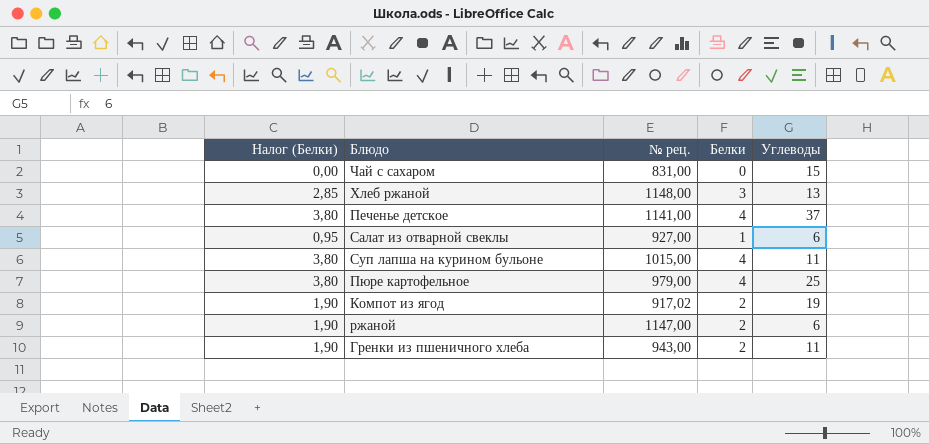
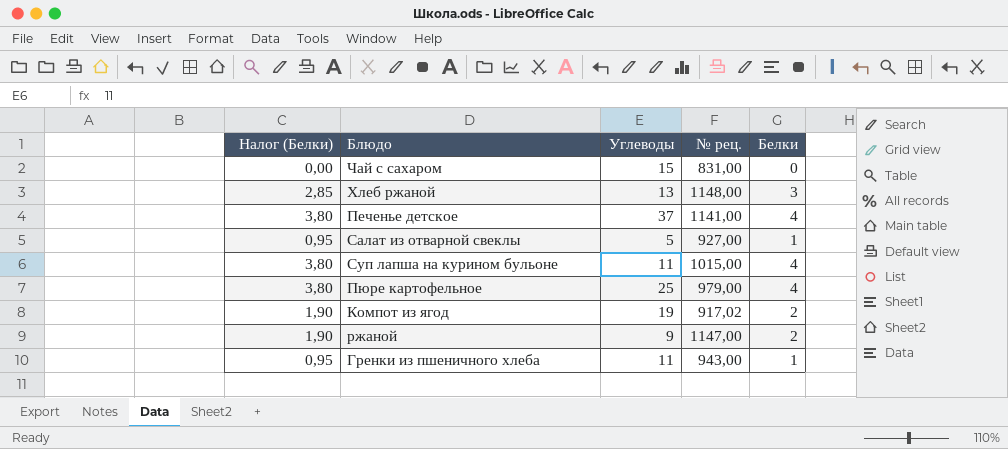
column Углеводы | position: 5 -> 3
Салат из отварной свеклы | Углеводы: 6 -> 5
ржаной | Углеводы: 6 -> 9
Гренки из пшеничного хлеба | Налог (Белки): 1,90 -> 0,95
Гренки из пшеничного хлеба | Белки: 2 -> 1

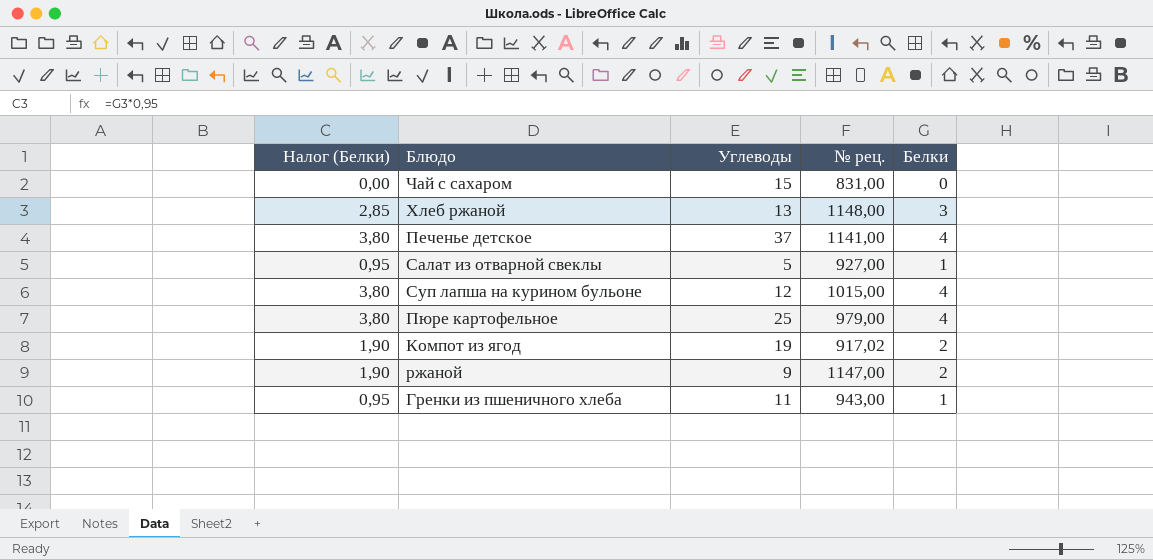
Суп лапша на курином бульоне | Углеводы: 11 -> 12

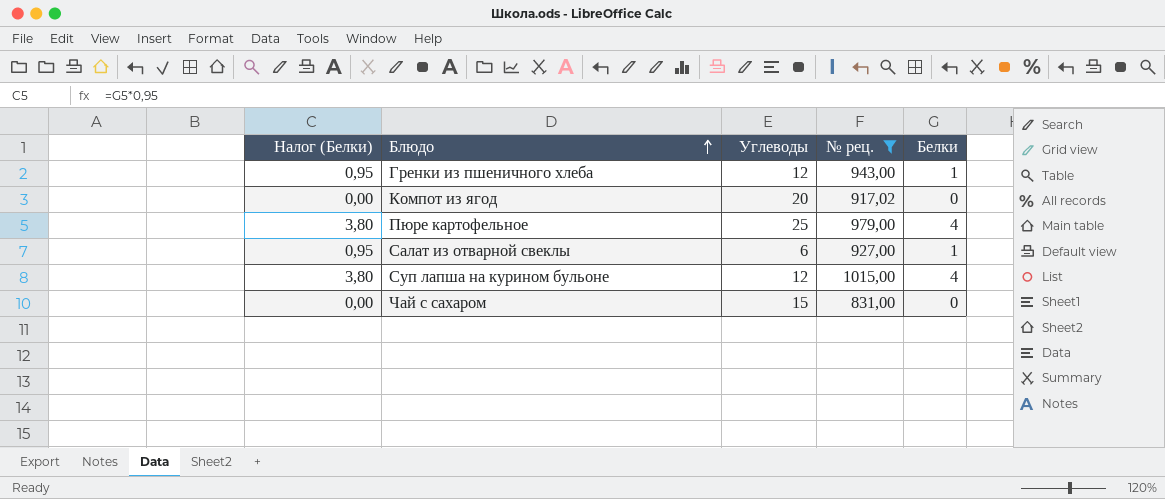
filter: none -> № рец. <= 1015,00
row order: none -> Блюдо ascending
Гренки из пшеничного хлеба | Углеводы: 11 -> 12
Компот из ягод | Налог (Белки): 1,90 -> 0,00
Компот из ягод | Углеводы: 19 -> 20
Компот из ягод | Белки: 2 -> 0
Салат из отварной свеклы | Углеводы: 5 -> 6

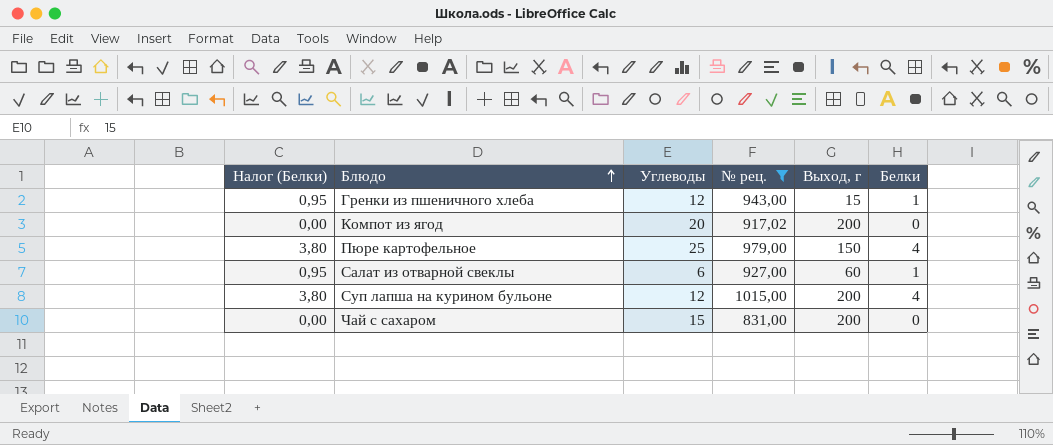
column Выход, г | position: none -> 5

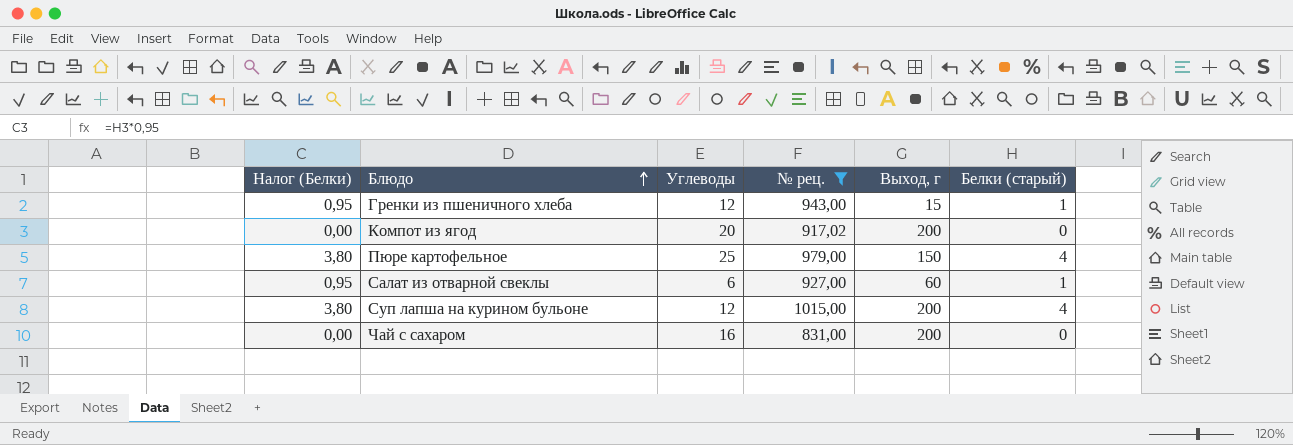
column name: Белки -> Белки (старый)
Чай с сахаром | Углеводы: 15 -> 16

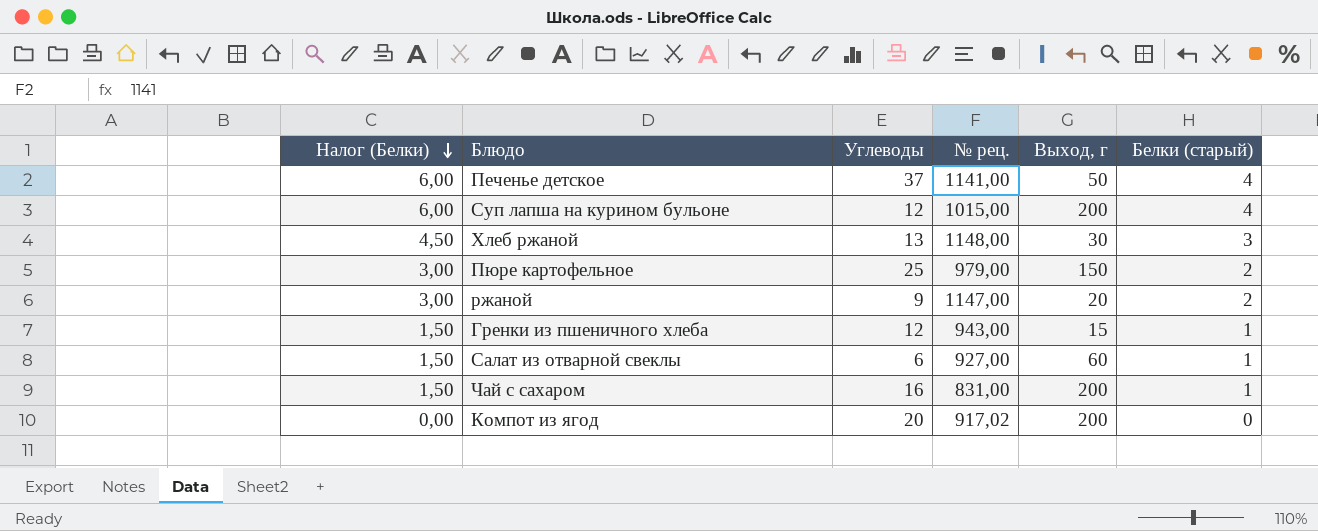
filter: № рец. <= 1015,00 -> none
row order: Блюдо ascending -> Налог (Белки) descending
column Налог (Белки) | formula: [Белки (старый)] * 0,95 -> [Белки (старый)] * 1,5
Пюре картофельное | Белки (старый): 4 -> 2
Чай с сахаром | Белки (старый): 0 -> 1

